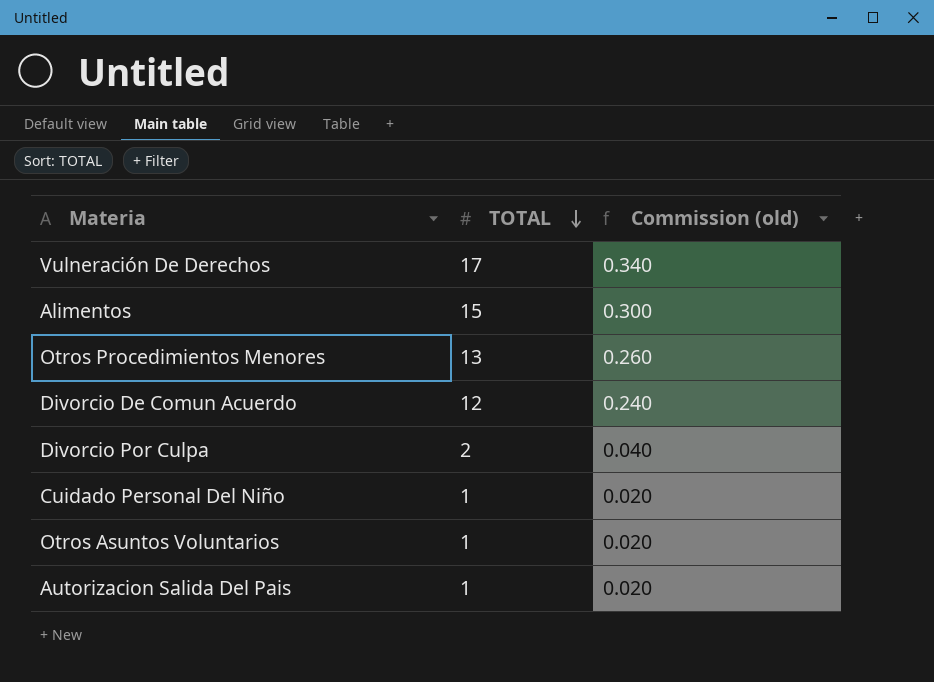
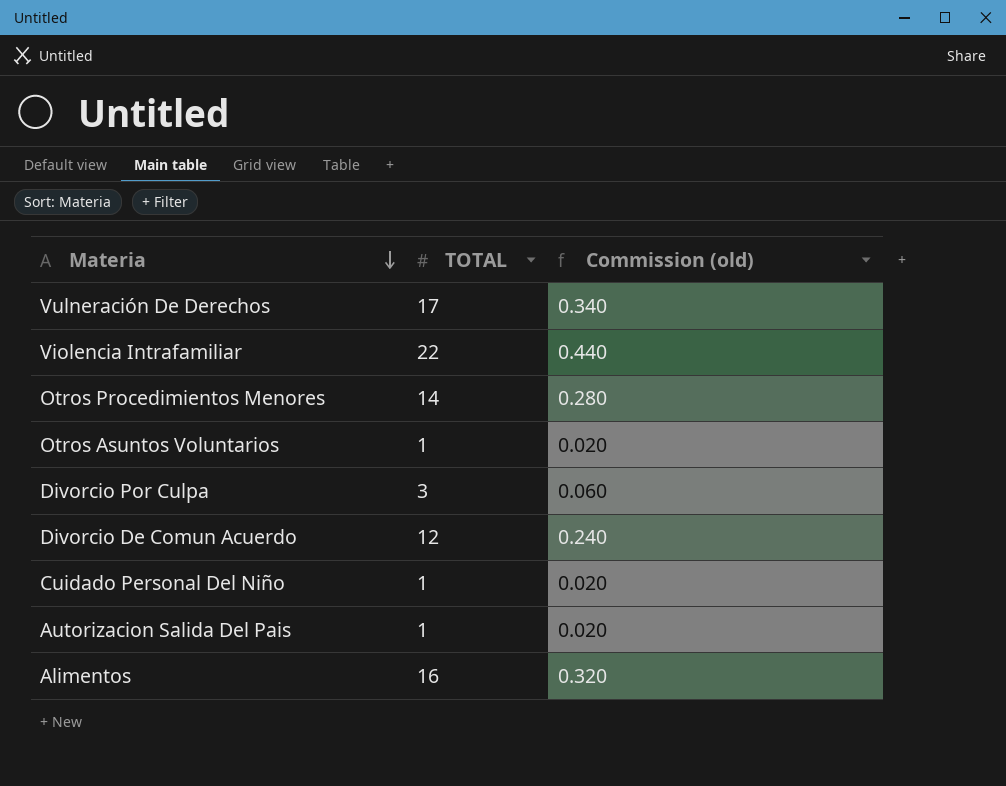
row order: TOTAL descending -> Materia descending
row Violencia Intrafamiliar: none -> 22 | 0.440
Otros Procedimientos Menores | TOTAL: 13 -> 14
Otros Procedimientos Menores | Commission (old): 0.260 -> 0.280
Divorcio Por Culpa | TOTAL: 2 -> 3
Divorcio Por Culpa | Commission (old): 0.040 -> 0.060
Alimentos | TOTAL: 15 -> 16
Alimentos | Commission (old): 0.300 -> 0.320

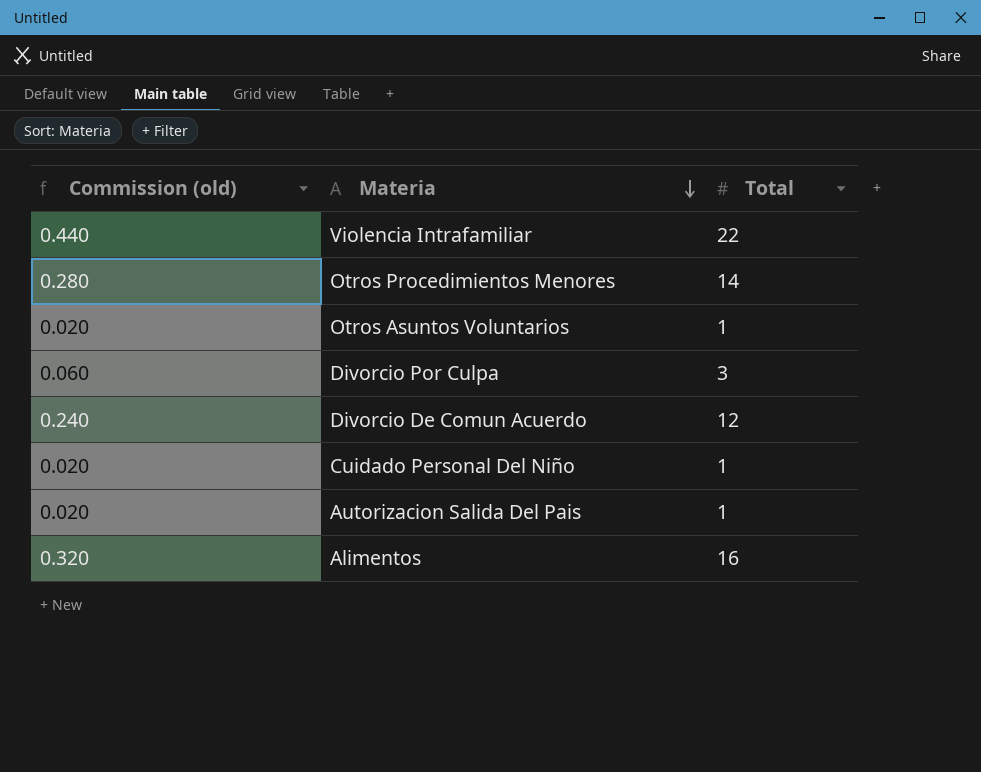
column Commission (old) | position: 3 -> 1
column name: TOTAL -> Total
row Vulneración De Derechos: 17 | 0.340 -> none

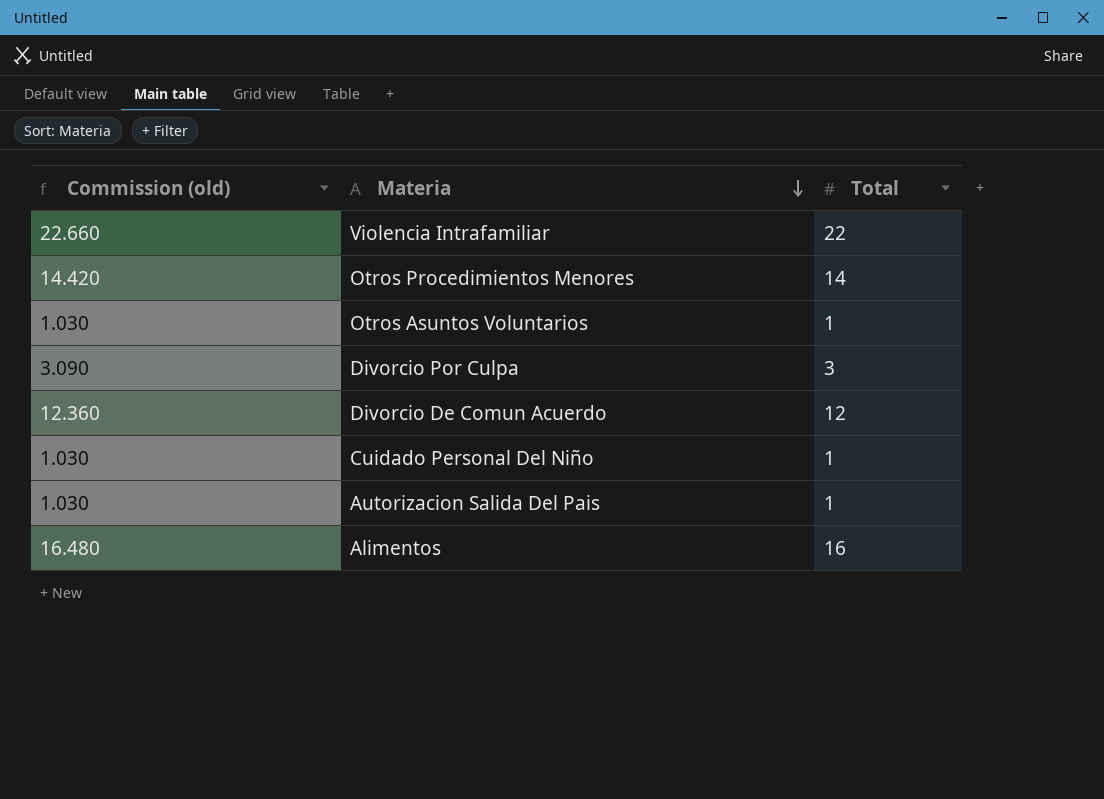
column Commission (old) | formula: [Total] * 0.02 -> [Total] * 1.03

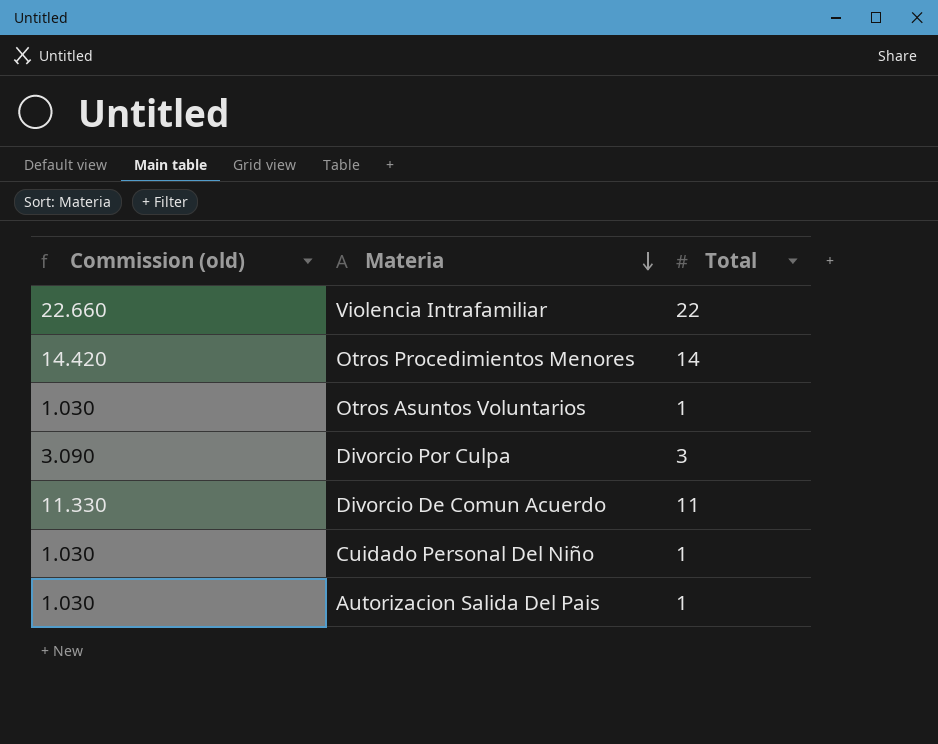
row Alimentos: 16.480 | 16 -> none
Divorcio De Comun Acuerdo | Commission (old): 12.360 -> 11.330
Divorcio De Comun Acuerdo | Total: 12 -> 11

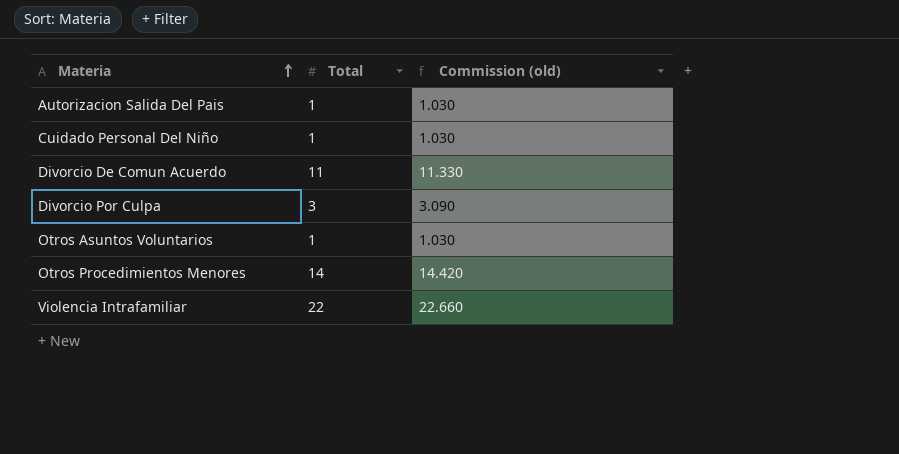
row order: Materia descending -> Materia ascending
column Commission (old) | position: 1 -> 3

